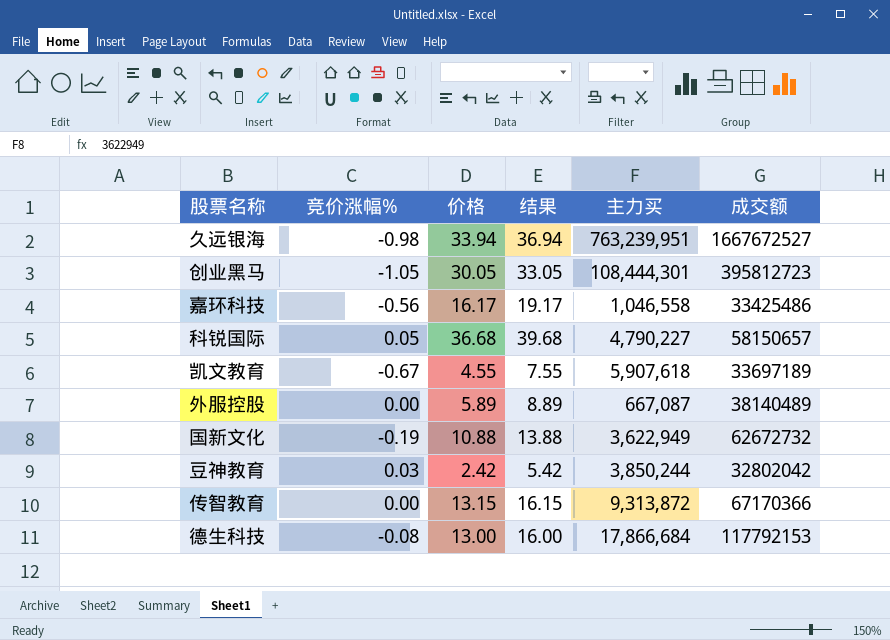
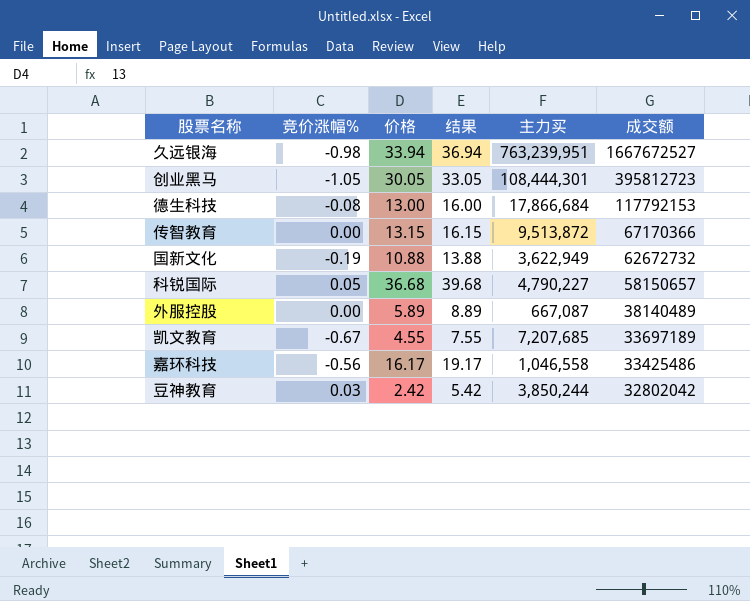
row order: none -> 成交额 descending
传智教育 | 主力买: 9,313,872 -> 9,513,872
凯文教育 | 主力买: 5,907,618 -> 7,207,685

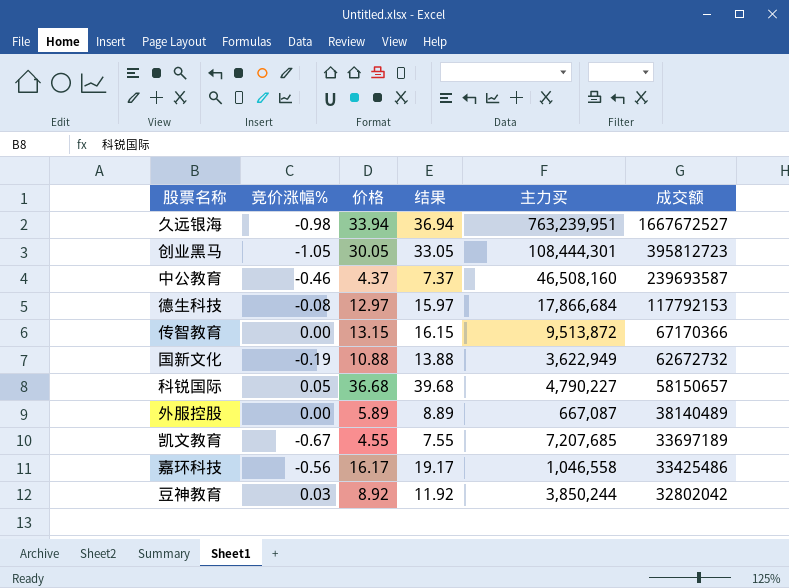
row 中公教育: none -> -0.46 | 4.37 | 7.37 | 46,508,160 | 239693587
德生科技 | 价格: 13.00 -> 12.97
德生科技 | 结果: 16.00 -> 15.97
豆神教育 | 价格: 2.42 -> 8.92
豆神教育 | 结果: 5.42 -> 11.92

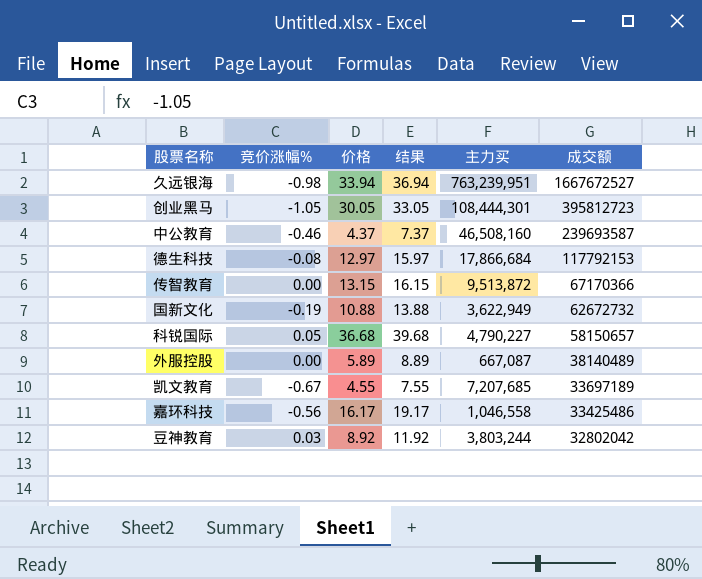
豆神教育 | 主力买: 3,850,244 -> 3,803,244

